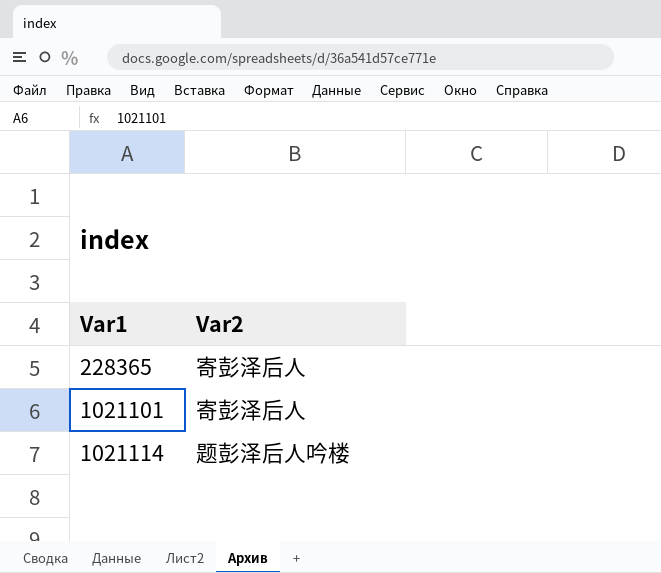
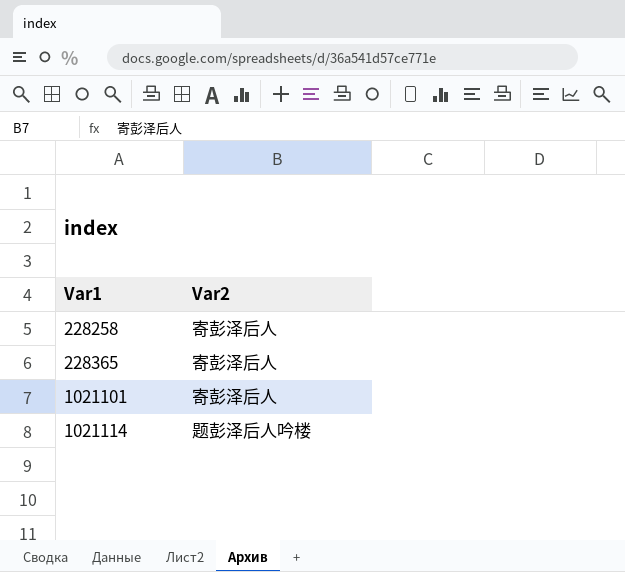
row 228258: none -> 寄彭泽后人

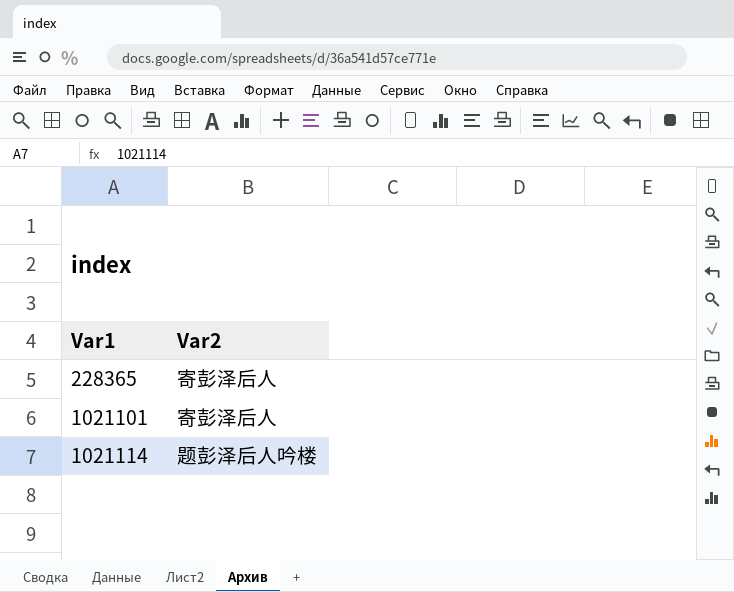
row 228258: 寄彭泽后人 -> none

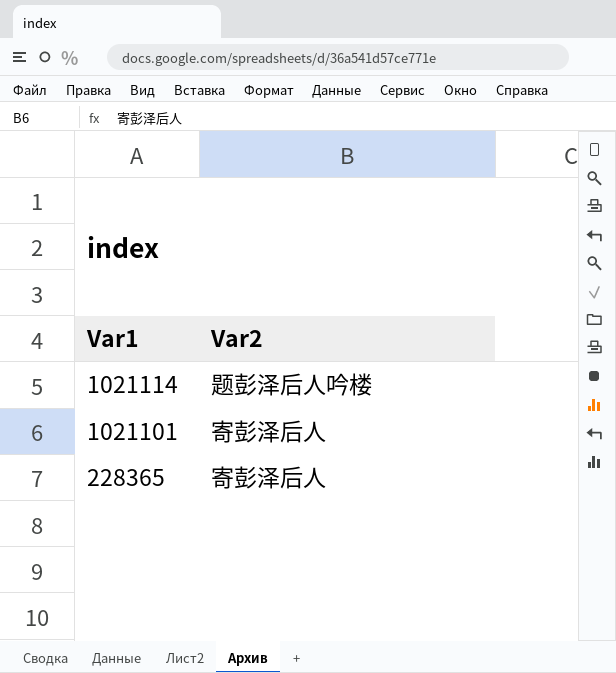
row order: Var1 ascending -> Var1 descending

